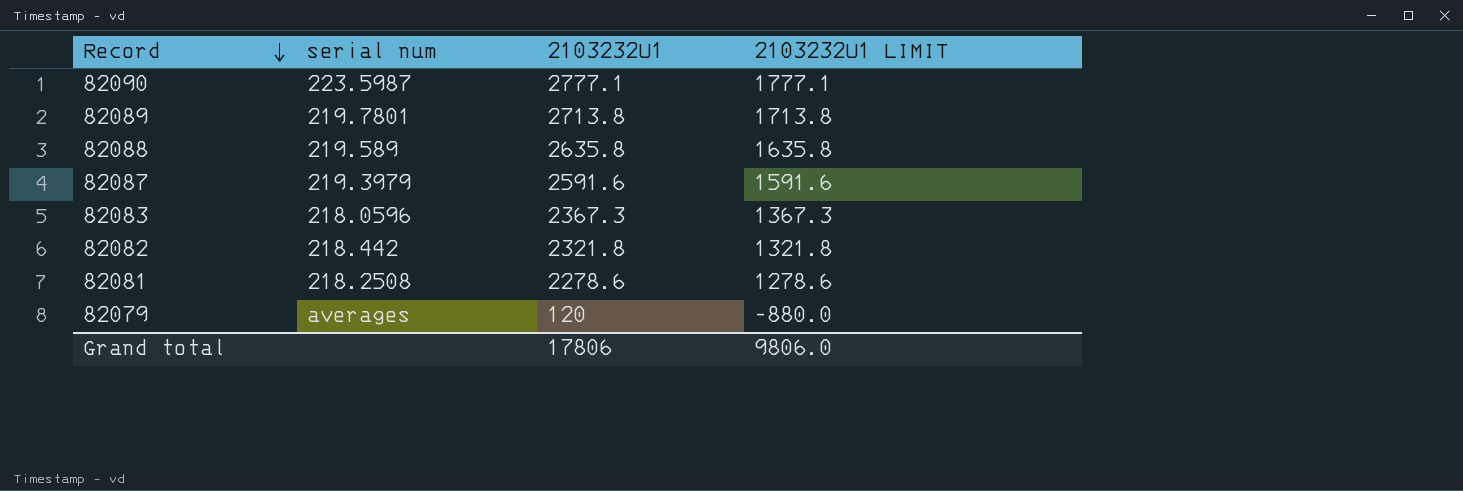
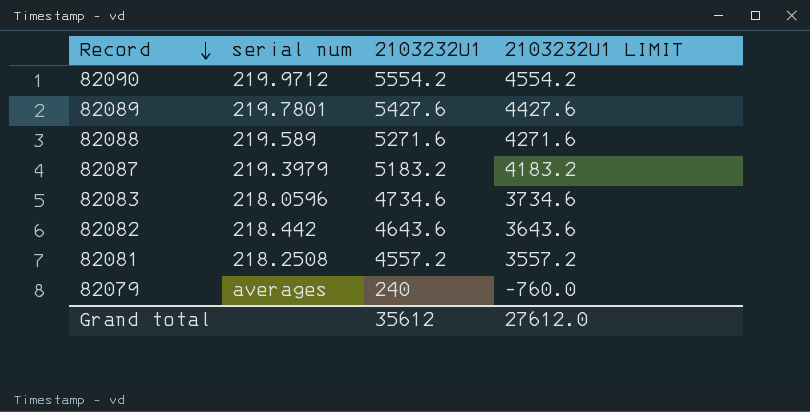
82090 | serial num: 223.5987 -> 219.9712
82090 | 2103232U1: 2777.1 -> 5554.2
82090 | 2103232U1 LIMIT: 1777.1 -> 4554.2
82089 | 2103232U1: 2713.8 -> 5427.6
82089 | 2103232U1 LIMIT: 1713.8 -> 4427.6
82088 | 2103232U1: 2635.8 -> 5271.6
82088 | 2103232U1 LIMIT: 1635.8 -> 4271.6
82087 | 2103232U1: 2591.6 -> 5183.2
82087 | 2103232U1 LIMIT: 1591.6 -> 4183.2
82083 | 2103232U1: 2367.3 -> 4734.6
82083 | 2103232U1 LIMIT: 1367.3 -> 3734.6
82082 | 2103232U1: 2321.8 -> 4643.6
82082 | 2103232U1 LIMIT: 1321.8 -> 3643.6
82081 | 2103232U1: 2278.6 -> 4557.2
82081 | 2103232U1 LIMIT: 1278.6 -> 3557.2
82079 | 2103232U1: 120 -> 240
82079 | 2103232U1 LIMIT: -880.0 -> -760.0
Grand total | 2103232U1: 17806 -> 35612
Grand total | 2103232U1 LIMIT: 9806.0 -> 27612.0

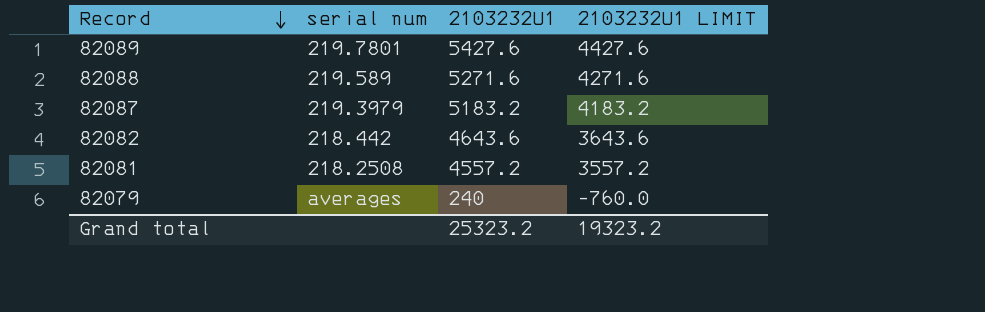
row 82090: 219.9712 | 5554.2 | 4554.2 -> none
row 82083: 218.0596 | 4734.6 | 3734.6 -> none
Grand total | 2103232U1: 35612 -> 25323.2
Grand total | 2103232U1 LIMIT: 27612.0 -> 19323.2

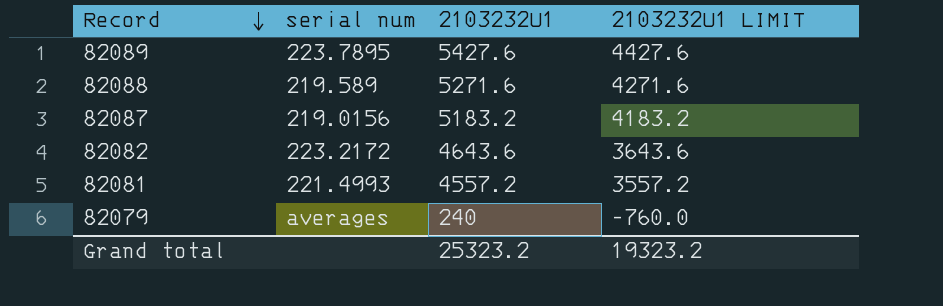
82089 | serial num: 219.7801 -> 223.7895
82087 | serial num: 219.3979 -> 219.0156
82082 | serial num: 218.442 -> 223.2172
82081 | serial num: 218.2508 -> 221.4993

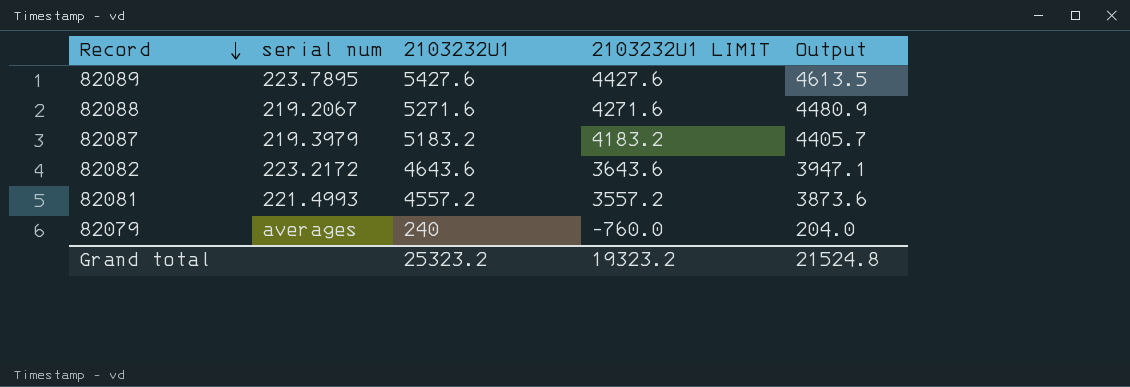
column Output | formula: none -> [2103232U1] * 0.85
82088 | serial num: 219.589 -> 219.2067
82087 | serial num: 219.0156 -> 219.3979

